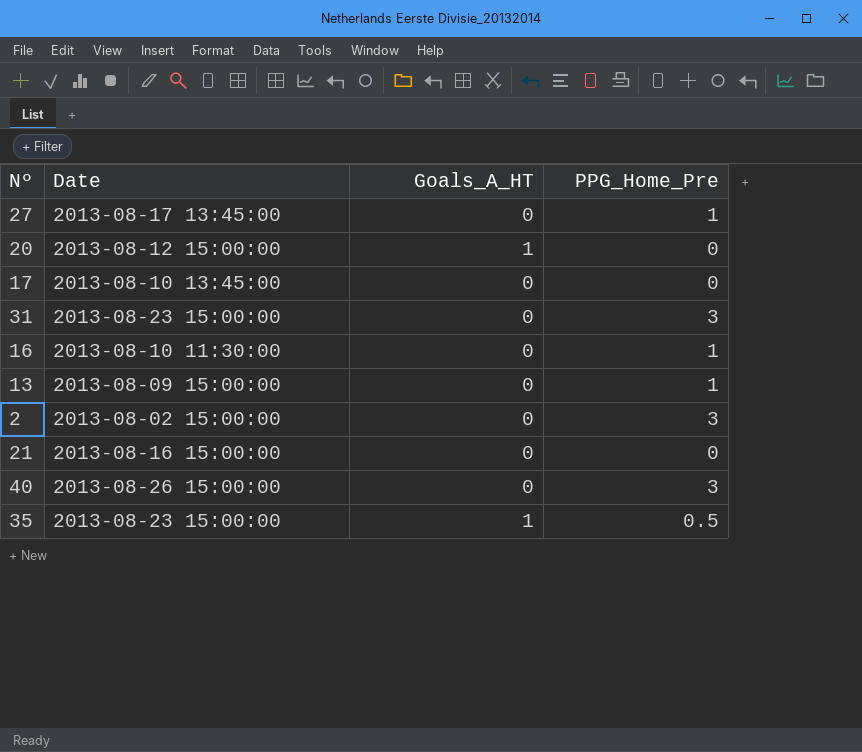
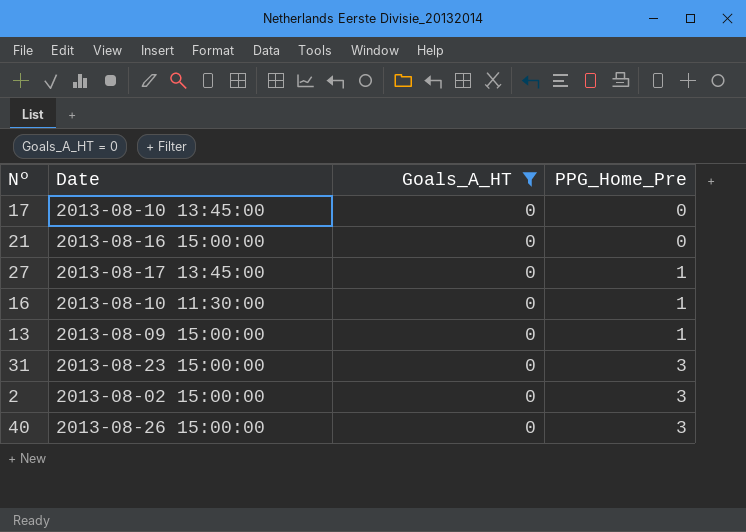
filter: none -> Goals_A_HT = 0
row order: none -> PPG_Home_Pre ascending

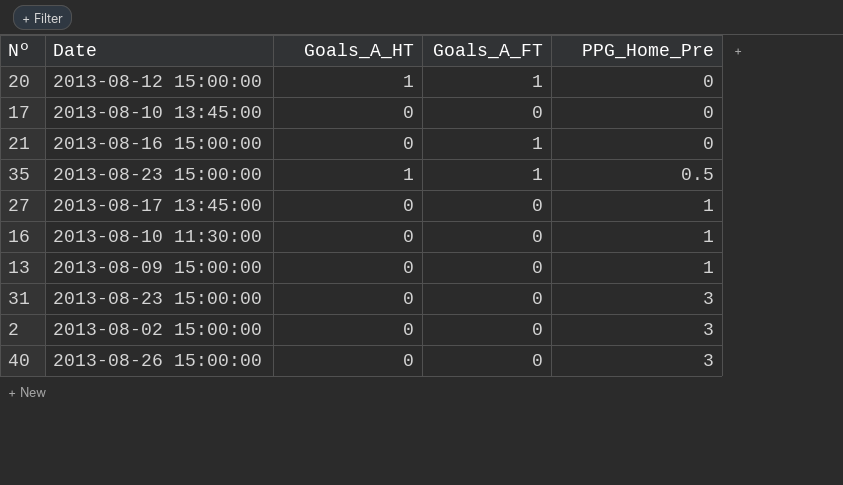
filter: Goals_A_HT = 0 -> none
column Goals_A_FT | position: none -> 4

